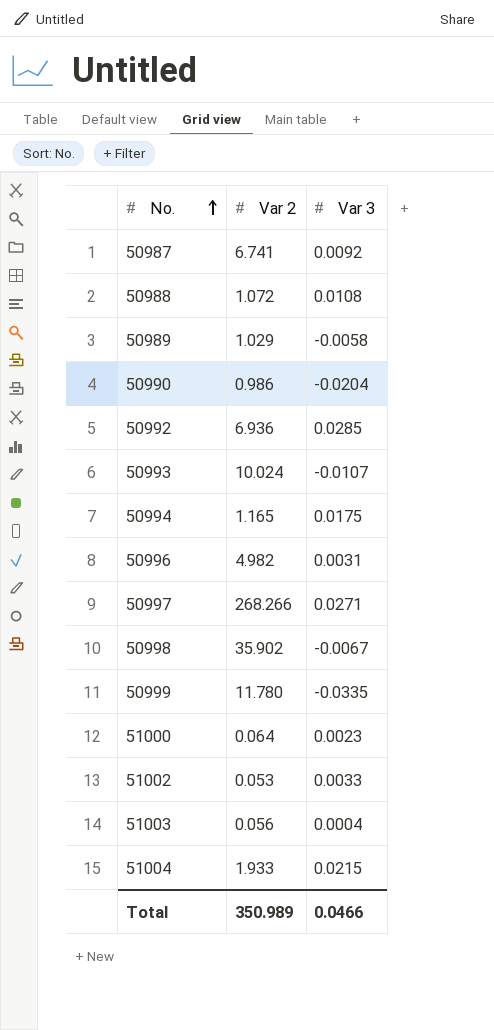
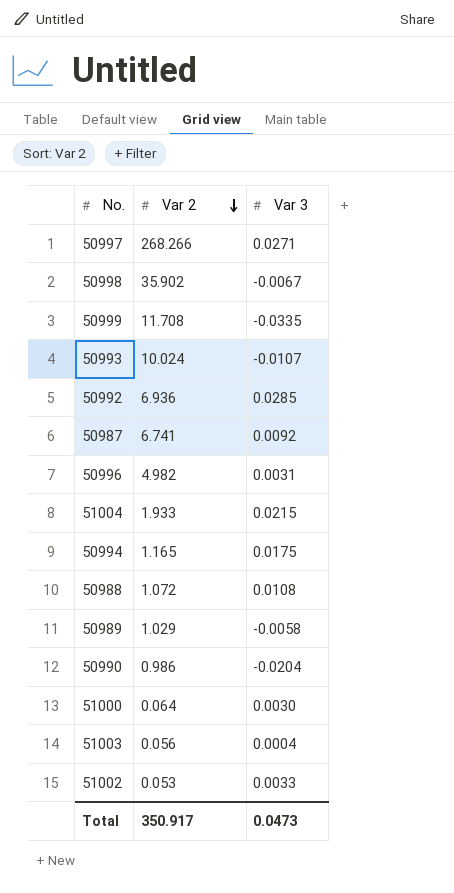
row order: No. ascending -> Var 2 descending
50999 | Var 2: 11.780 -> 11.708
51000 | Var 3: 0.0023 -> 0.0030
Total | Var 2: 350.989 -> 350.917
Total | Var 3: 0.0466 -> 0.0473

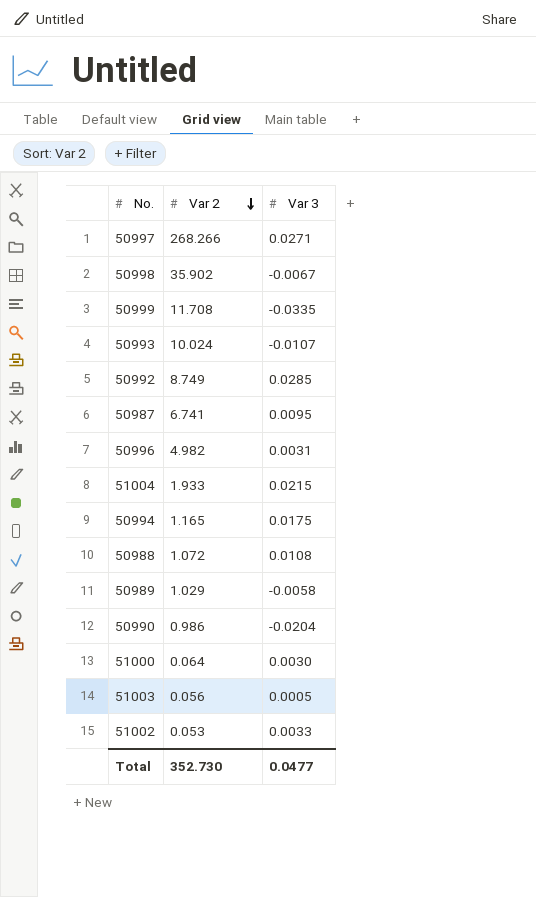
50992 | Var 2: 6.936 -> 8.749
50987 | Var 3: 0.0092 -> 0.0095
51003 | Var 3: 0.0004 -> 0.0005
Total | Var 2: 350.917 -> 352.730
Total | Var 3: 0.0473 -> 0.0477

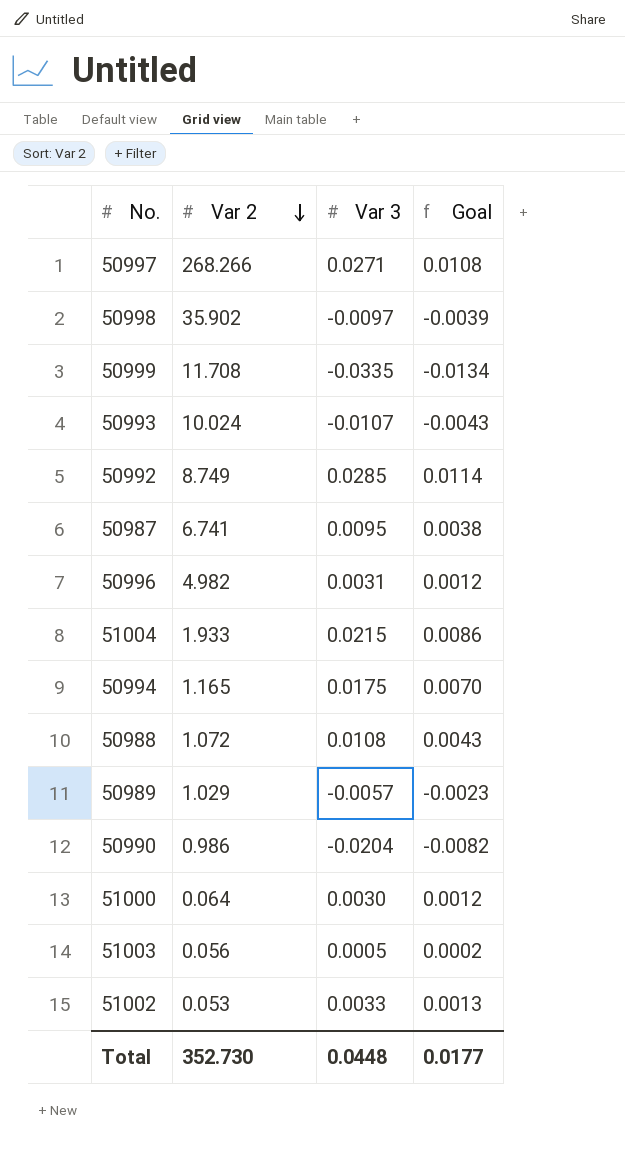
column Goal | formula: none -> [Var 3] * 0.4
50998 | Var 3: -0.0067 -> -0.0097
50989 | Var 3: -0.0058 -> -0.0057
Total | Var 3: 0.0477 -> 0.0448

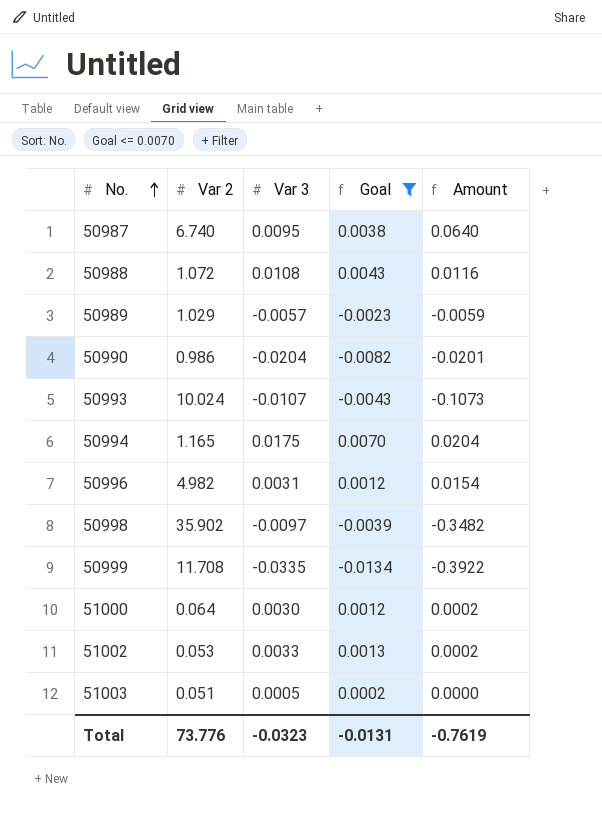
filter: none -> Goal <= 0.0070
row order: Var 2 descending -> No. ascending
column Amount | formula: none -> [Var 2] * [Var 3]
50987 | Var 2: 6.741 -> 6.740
51003 | Var 2: 0.056 -> 0.051
Total | Var 2: 352.730 -> 73.776
Total | Var 3: 0.0448 -> -0.0323
Total | Goal: 0.0177 -> -0.0131

